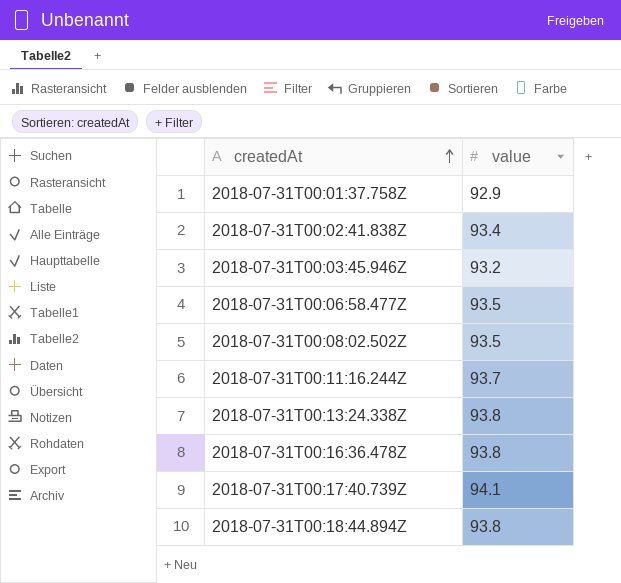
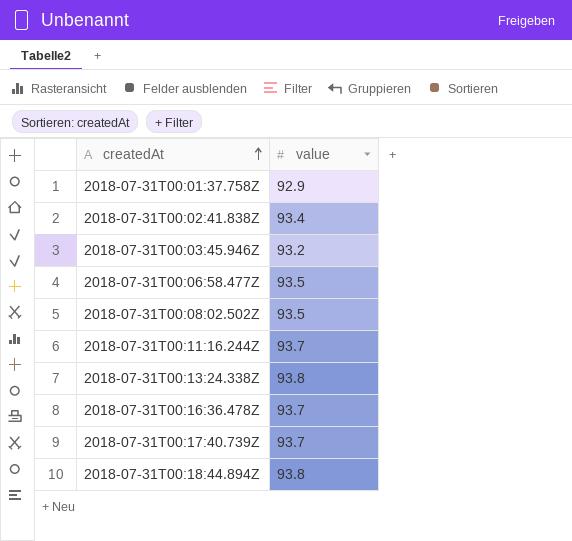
2018-07-31T00:16:36.478Z | value: 93.8 -> 93.7
2018-07-31T00:17:40.739Z | value: 94.1 -> 93.7

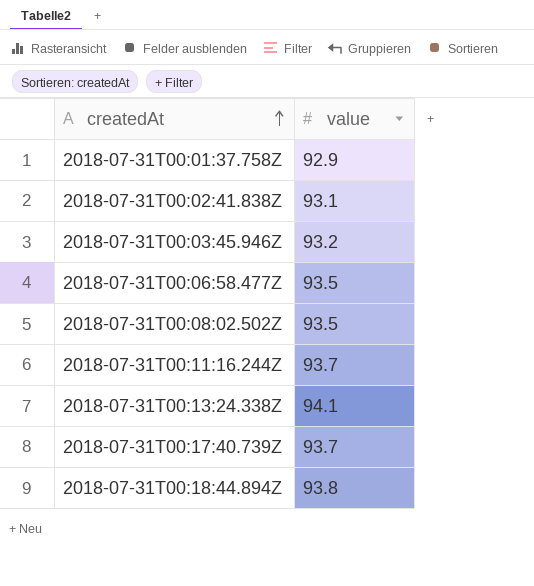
row 2018-07-31T00:16:36.478Z: 93.7 -> none
2018-07-31T00:02:41.838Z | value: 93.4 -> 93.1
2018-07-31T00:13:24.338Z | value: 93.8 -> 94.1

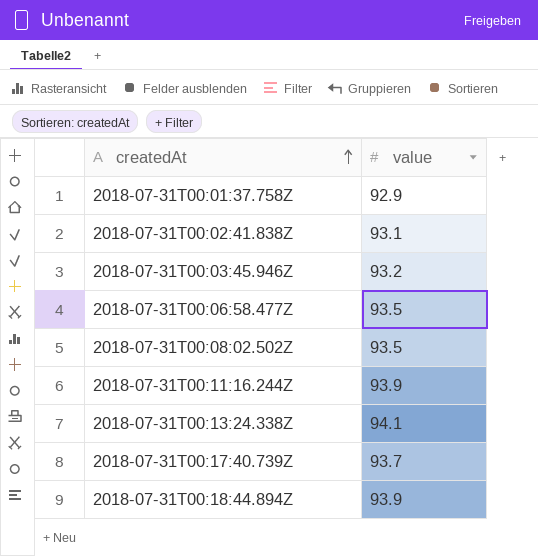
2018-07-31T00:11:16.244Z | value: 93.7 -> 93.9
2018-07-31T00:18:44.894Z | value: 93.8 -> 93.9

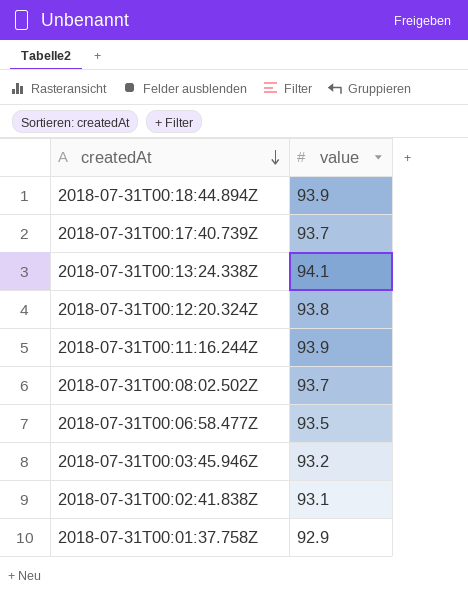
row order: createdAt ascending -> createdAt descending
row 2018-07-31T00:12:20.324Z: none -> 93.8
2018-07-31T00:08:02.502Z | value: 93.5 -> 93.7

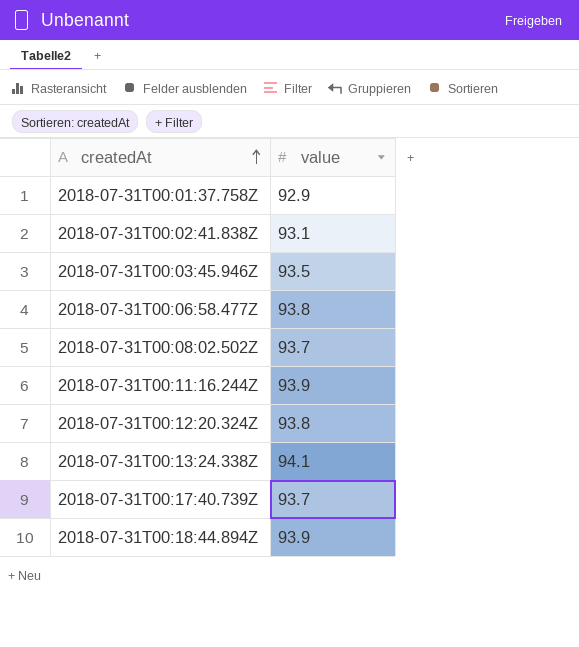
row order: createdAt descending -> createdAt ascending
2018-07-31T00:03:45.946Z | value: 93.2 -> 93.5
2018-07-31T00:06:58.477Z | value: 93.5 -> 93.8

